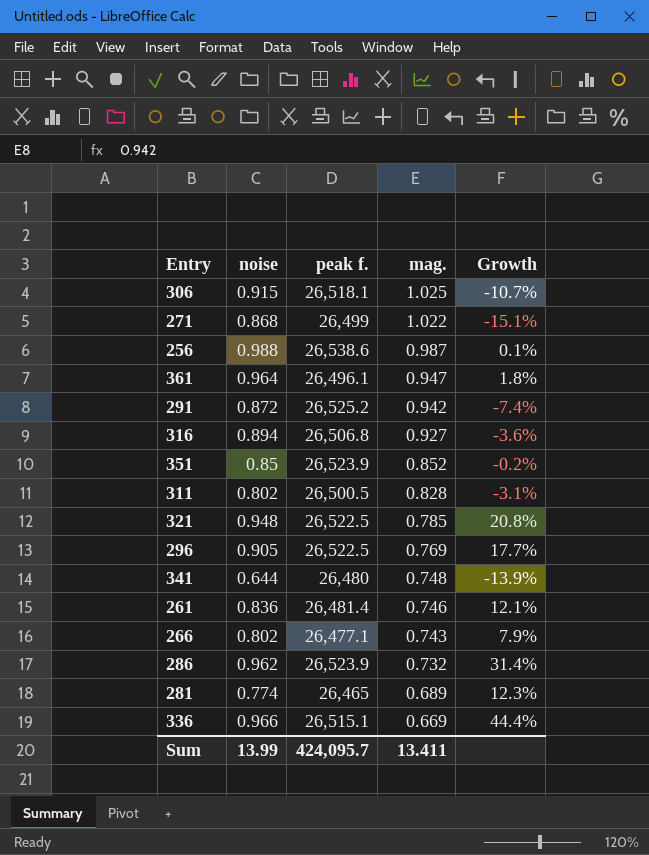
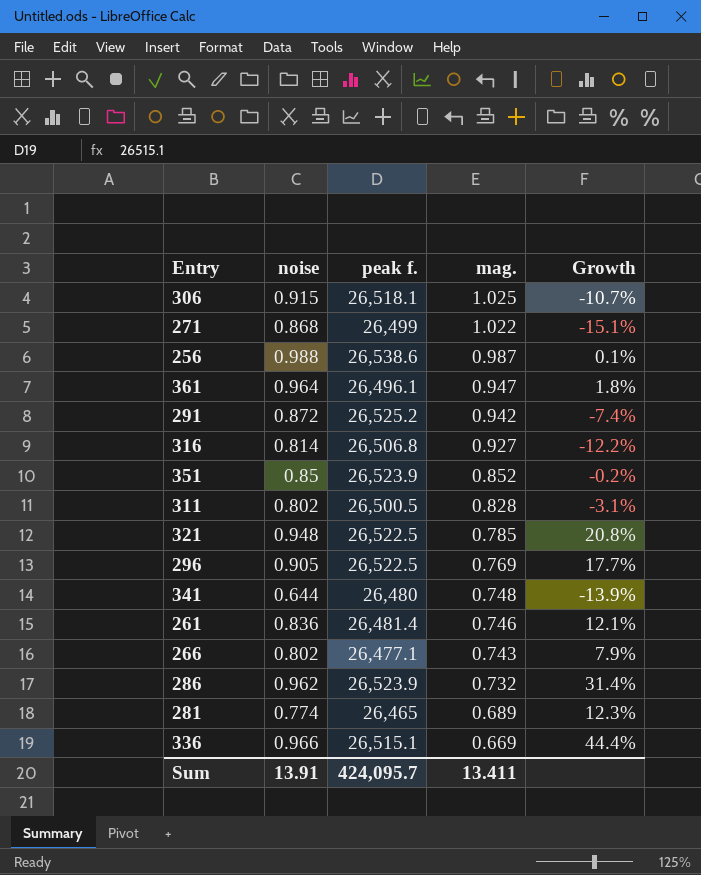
316 | noise: 0.894 -> 0.814
316 | Growth: -3.6% -> -12.2%
Sum | noise: 13.99 -> 13.91

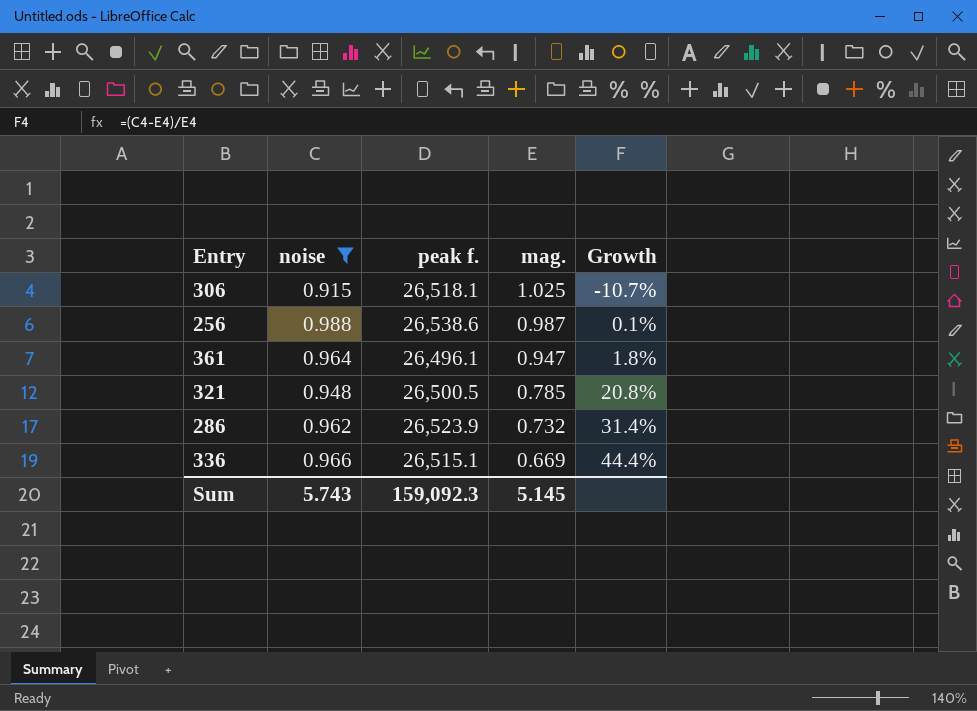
filter: none -> noise >= 0.915
321 | peak f.: 26,522.5 -> 26,500.5
Sum | noise: 13.91 -> 5.743
Sum | peak f.: 424,095.7 -> 159,092.3
Sum | mag.: 13.411 -> 5.145

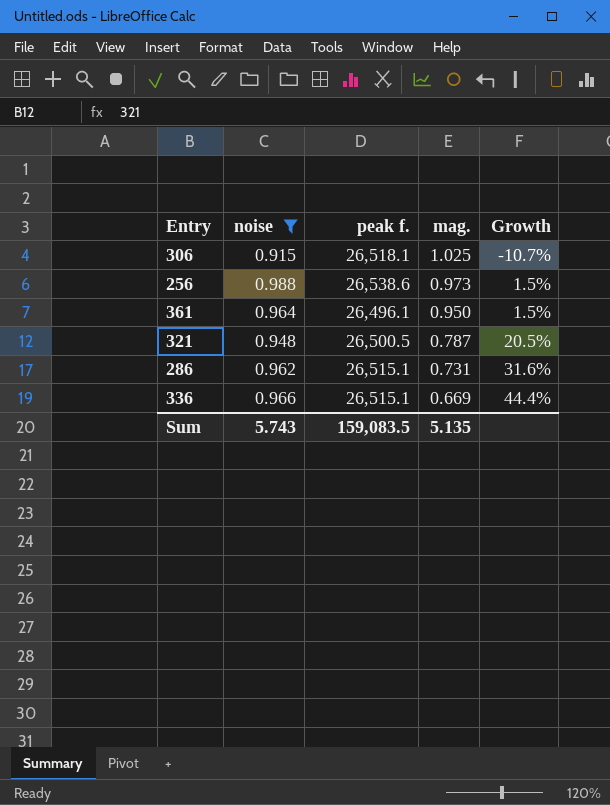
256 | mag.: 0.987 -> 0.973
256 | Growth: 0.1% -> 1.5%
361 | mag.: 0.947 -> 0.950
361 | Growth: 1.8% -> 1.5%
321 | mag.: 0.785 -> 0.787
321 | Growth: 20.8% -> 20.5%
286 | peak f.: 26,523.9 -> 26,515.1
286 | mag.: 0.732 -> 0.731
286 | Growth: 31.4% -> 31.6%
Sum | peak f.: 159,092.3 -> 159,083.5
Sum | mag.: 5.145 -> 5.135

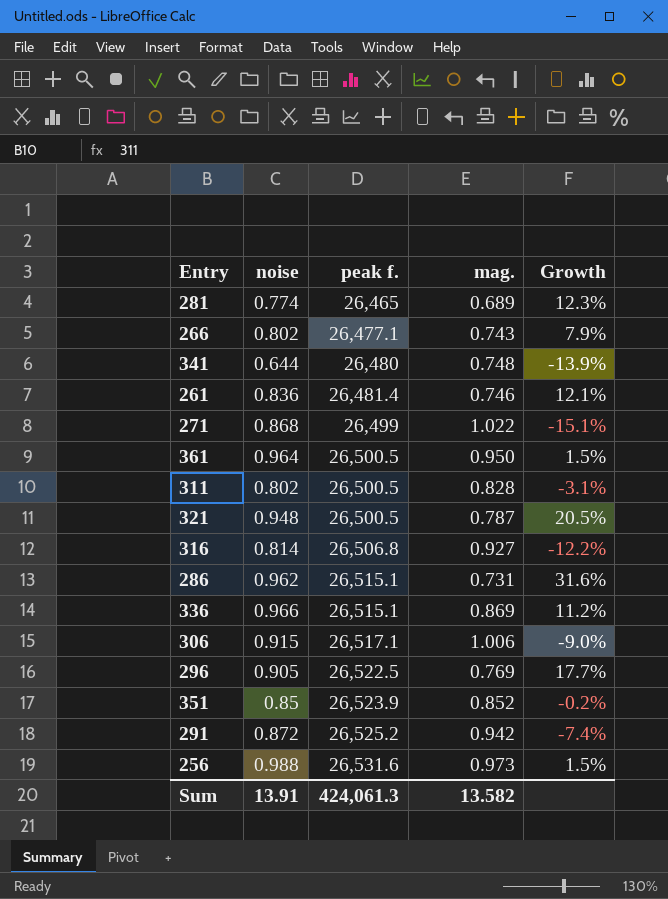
filter: noise >= 0.915 -> none
row order: mag. descending -> peak f. ascending
361 | peak f.: 26,496.1 -> 26,500.5
336 | mag.: 0.669 -> 0.869
336 | Growth: 44.4% -> 11.2%
306 | peak f.: 26,518.1 -> 26,517.1
306 | mag.: 1.025 -> 1.006
306 | Growth: -10.7% -> -9.0%
256 | peak f.: 26,538.6 -> 26,531.6
Sum | noise: 5.743 -> 13.91
Sum | peak f.: 159,083.5 -> 424,061.3
Sum | mag.: 5.135 -> 13.582

